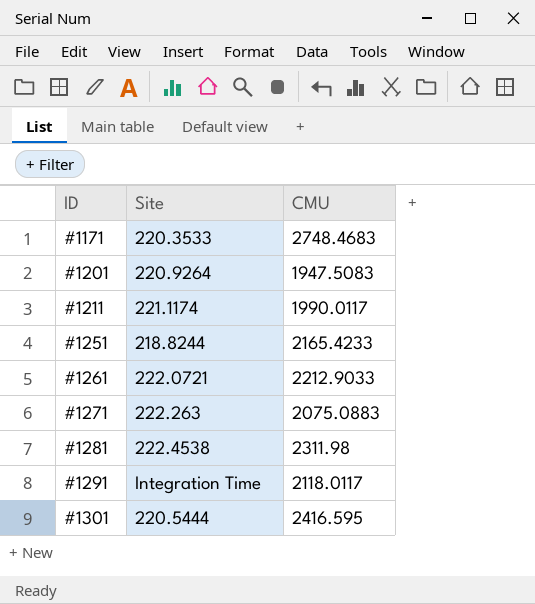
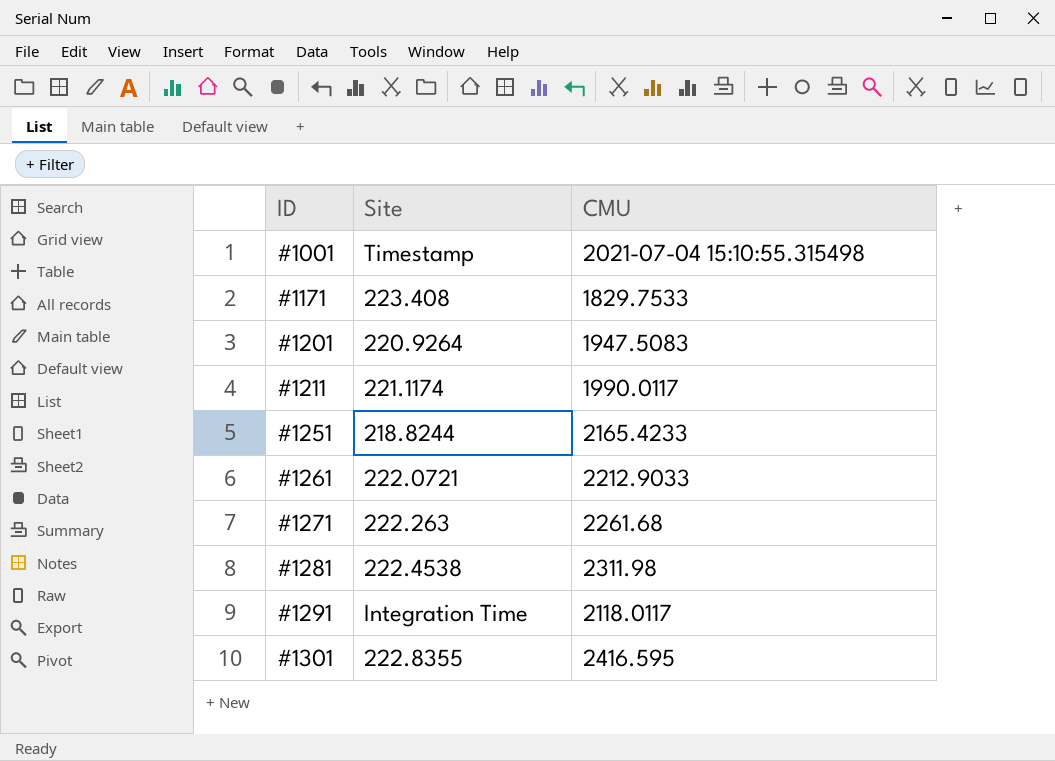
row #1001: none -> Timestamp | 2021-07-04 15:10:55.315498
#1171 | Site: 220.3533 -> 223.408
#1171 | CMU: 2748.4683 -> 1829.7533
#1271 | CMU: 2075.0883 -> 2261.68
#1301 | Site: 220.5444 -> 222.8355

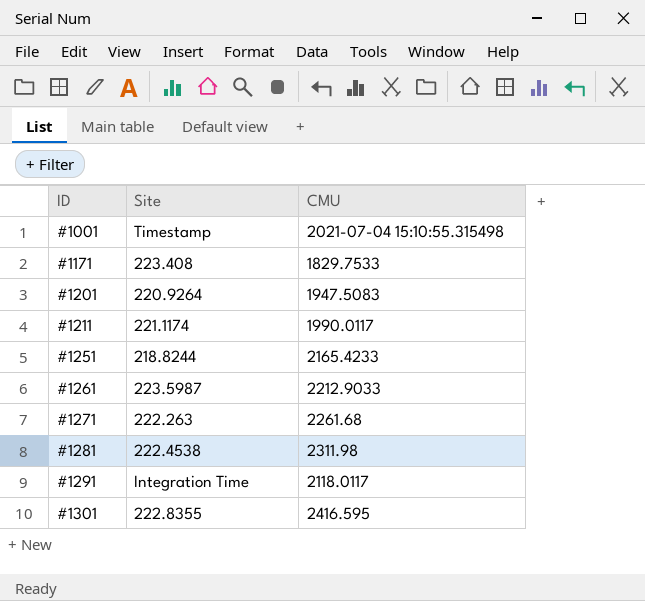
#1261 | Site: 222.0721 -> 223.5987

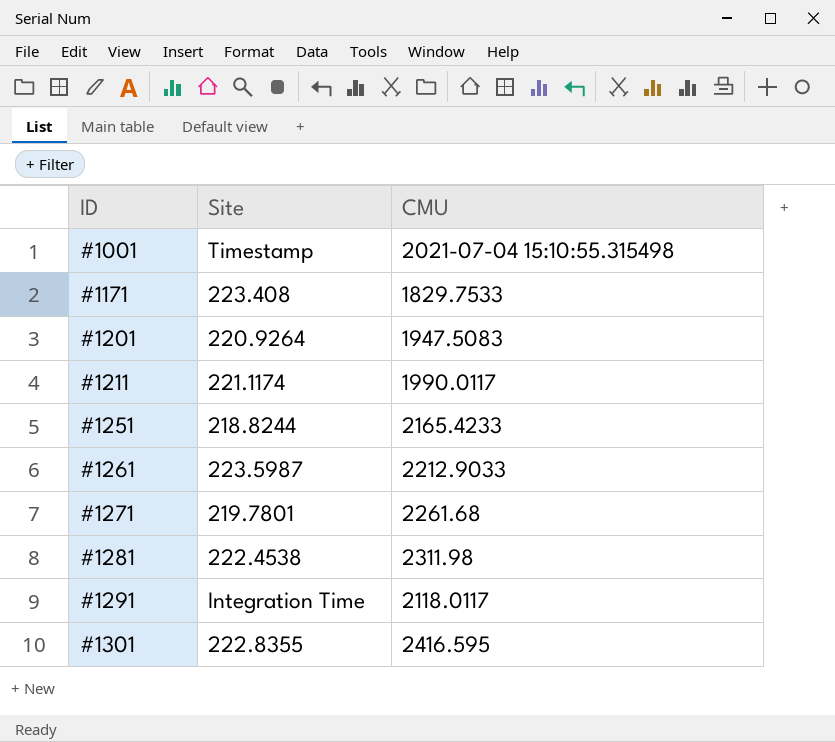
#1271 | Site: 222.263 -> 219.7801

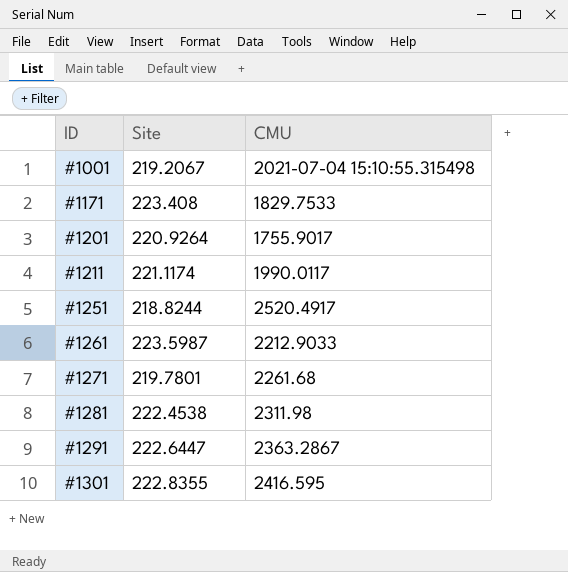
#1001 | Site: Timestamp -> 219.2067
#1201 | CMU: 1947.5083 -> 1755.9017
#1251 | CMU: 2165.4233 -> 2520.4917
#1291 | Site: Integration Time -> 222.6447
#1291 | CMU: 2118.0117 -> 2363.2867

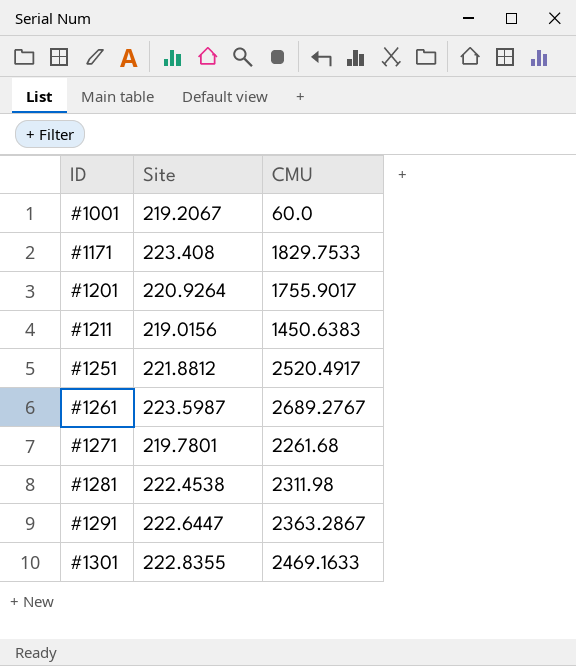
#1001 | CMU: 2021-07-04 15:10:55.315498 -> 60.0
#1211 | Site: 221.1174 -> 219.0156
#1211 | CMU: 1990.0117 -> 1450.6383
#1251 | Site: 218.8244 -> 221.8812
#1261 | CMU: 2212.9033 -> 2689.2767
#1301 | CMU: 2416.595 -> 2469.1633

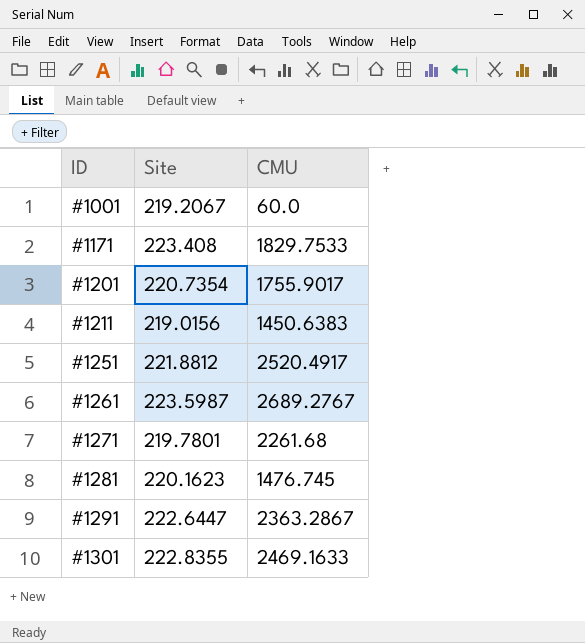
#1201 | Site: 220.9264 -> 220.7354
#1281 | Site: 222.4538 -> 220.1623
#1281 | CMU: 2311.98 -> 1476.745

